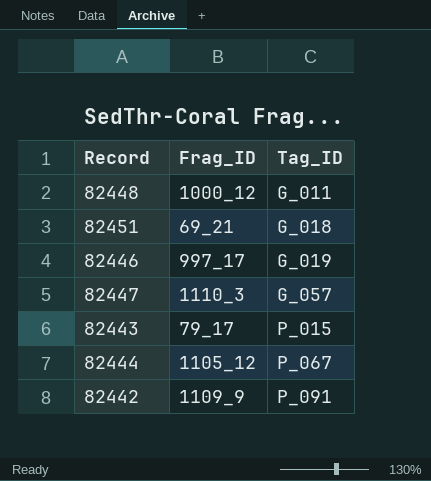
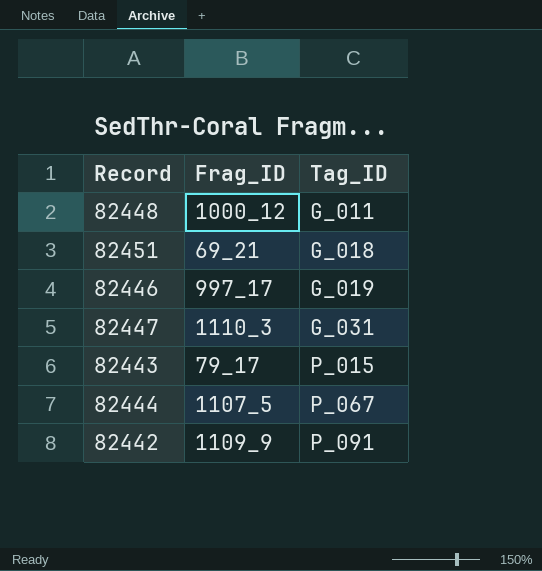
82447 | Tag_ID: G_057 -> G_031
82444 | Frag_ID: 1105_12 -> 1107_5

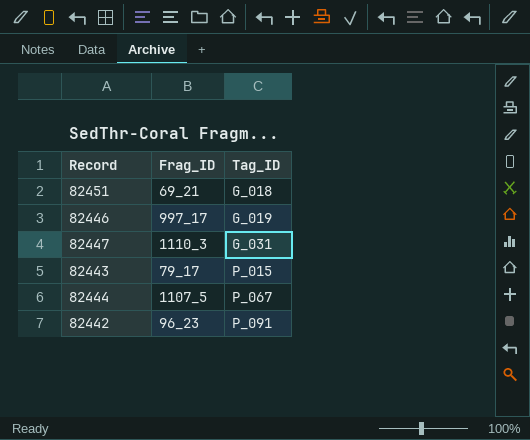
row 82448: 1000_12 | G_011 -> none
82442 | Frag_ID: 1109_9 -> 96_23

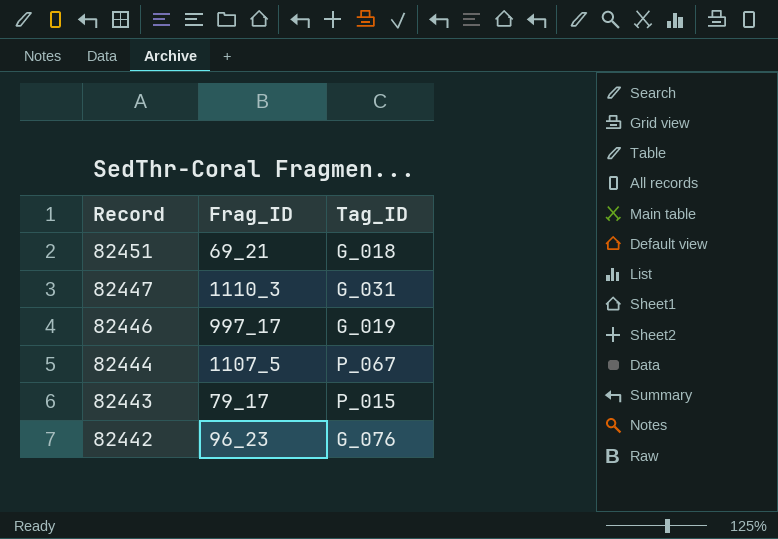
row order: Tag_ID ascending -> Record descending
82442 | Tag_ID: P_091 -> G_076

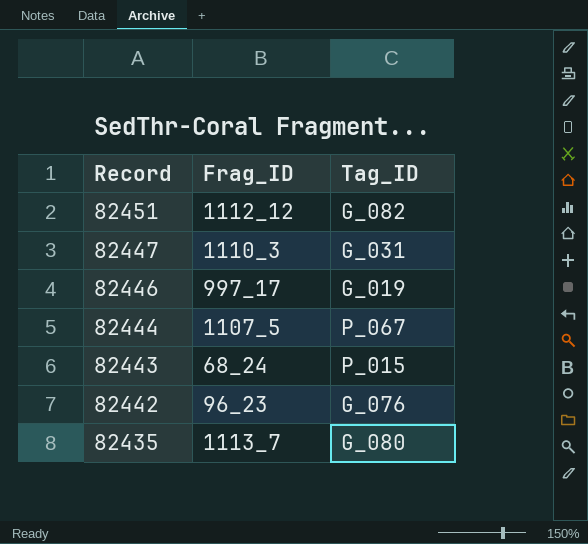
82451 | Frag_ID: 69_21 -> 1112_12
82451 | Tag_ID: G_018 -> G_082
82443 | Frag_ID: 79_17 -> 68_24
row 82435: none -> 1113_7 | G_080

